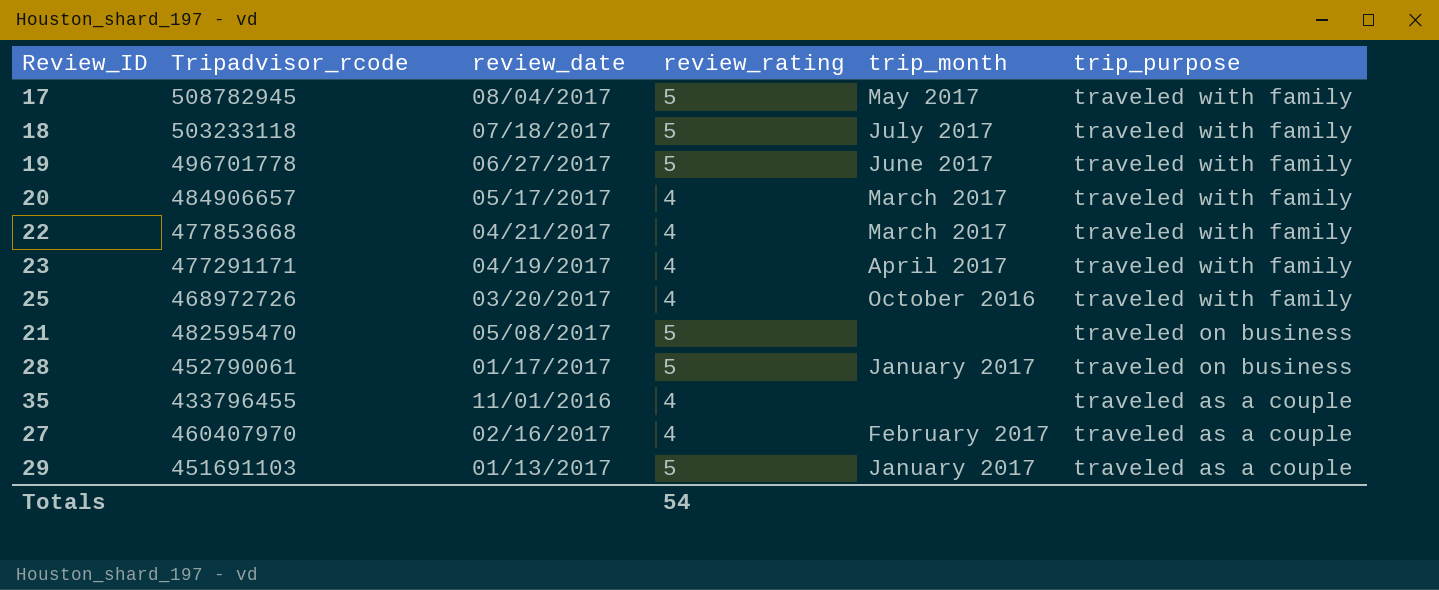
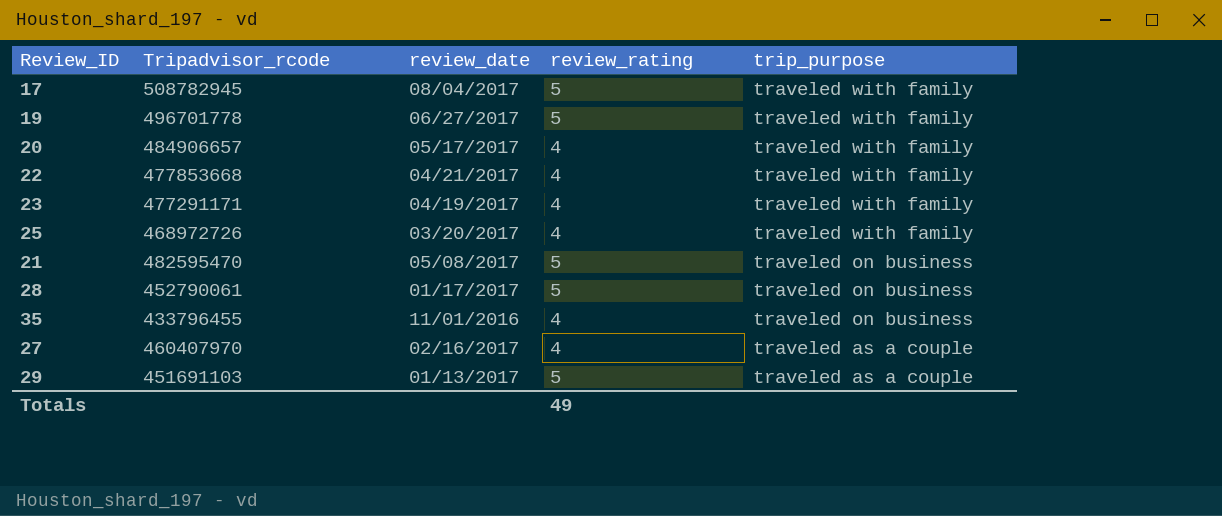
column trip_month | position: 5 -> none
row 18: 503233118 | 07/18/2017 | 5 | July 2017 | traveled with family -> none
35 | trip_purpose: traveled as a couple -> traveled on business
Totals | review_rating: 54 -> 49

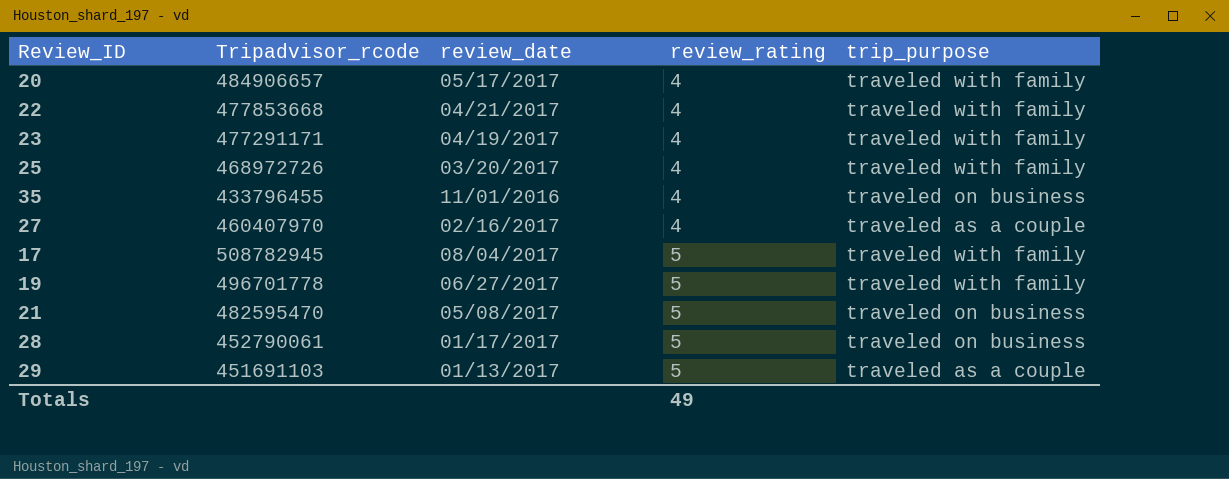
row order: trip_purpose descending -> review_rating ascending

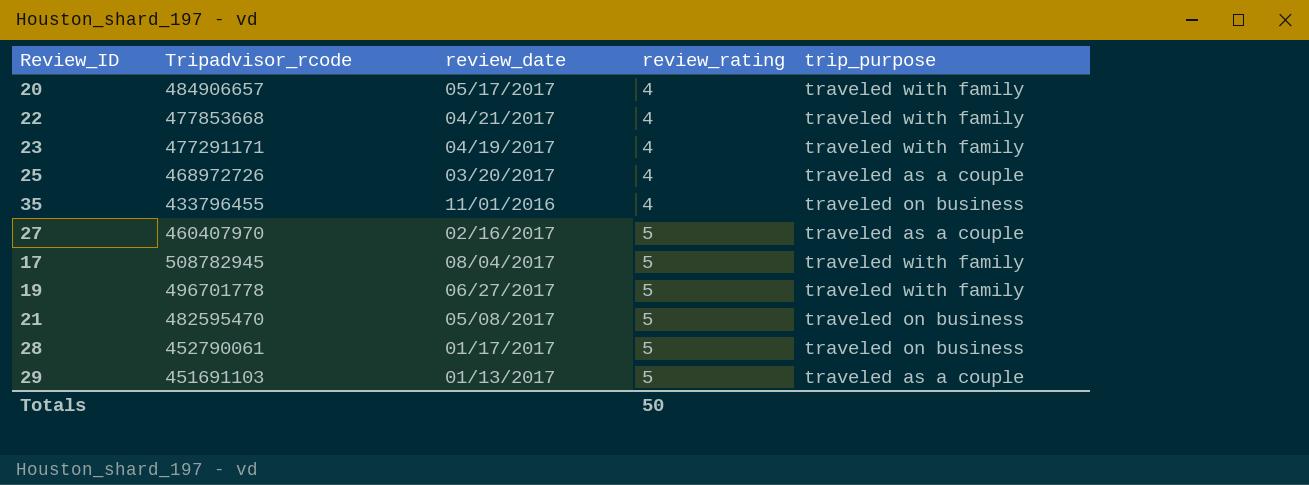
25 | trip_purpose: traveled with family -> traveled as a couple
27 | review_rating: 4 -> 5
Totals | review_rating: 49 -> 50

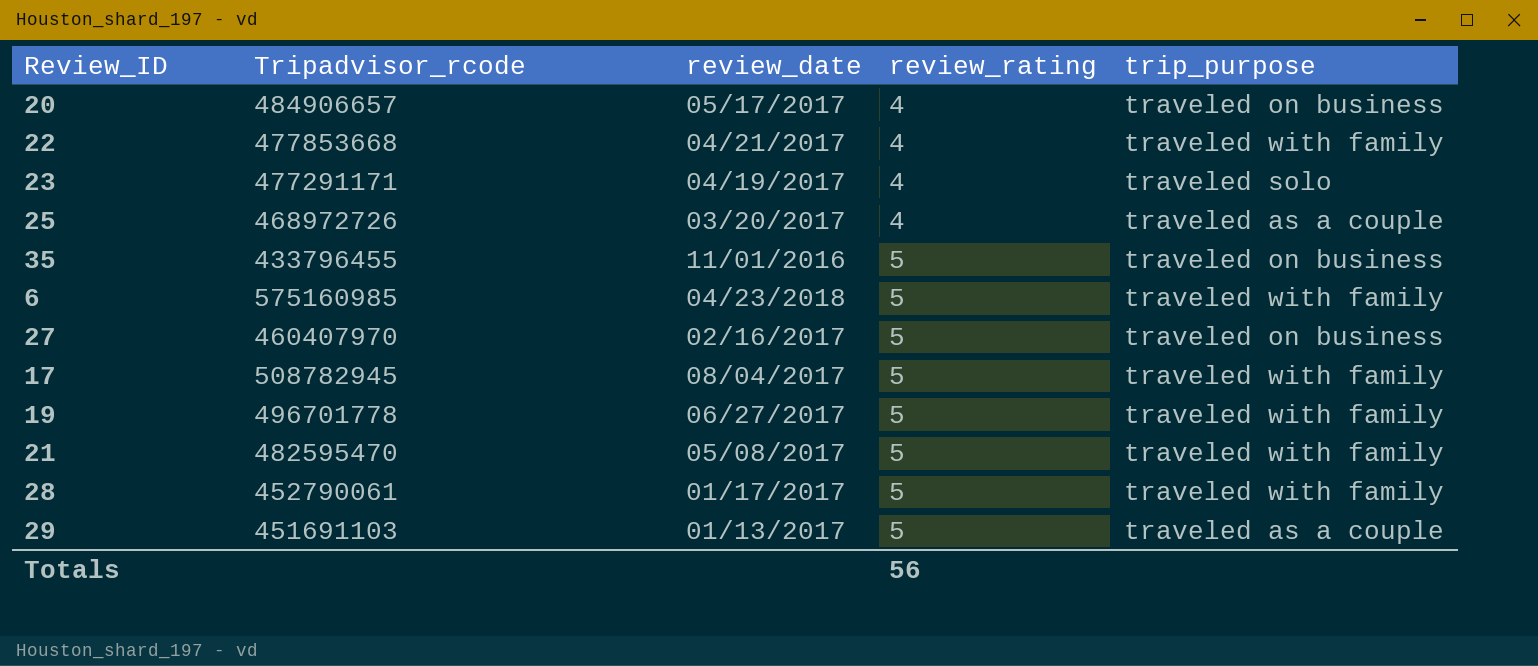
20 | trip_purpose: traveled with family -> traveled on business
23 | trip_purpose: traveled with family -> traveled solo
35 | review_rating: 4 -> 5
row 6: none -> 575160985 | 04/23/2018 | 5 | traveled with family
27 | trip_purpose: traveled as a couple -> traveled on business
21 | trip_purpose: traveled on business -> traveled with family
28 | trip_purpose: traveled on business -> traveled with family
Totals | review_rating: 50 -> 56

